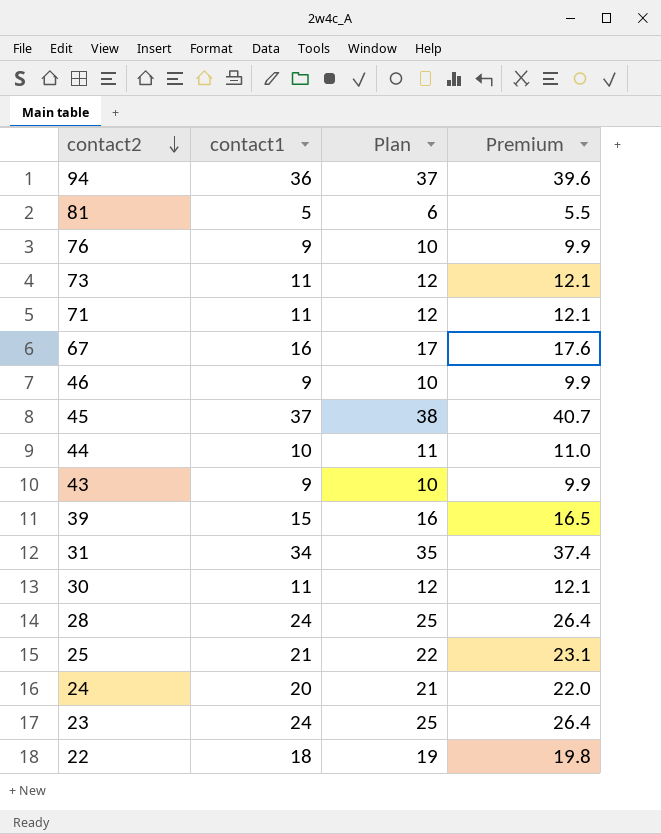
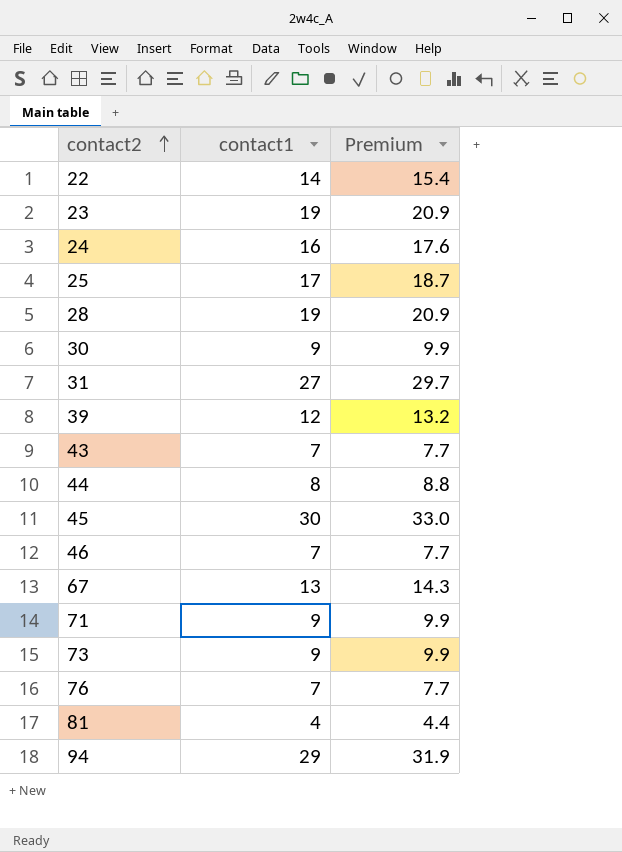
row order: contact2 descending -> contact2 ascending
column Plan | formula: [contact1] + 1 -> none
22 | contact1: 18 -> 14
22 | Premium: 19.8 -> 15.4
23 | contact1: 24 -> 19
23 | Premium: 26.4 -> 20.9
24 | contact1: 20 -> 16
24 | Premium: 22.0 -> 17.6
25 | contact1: 21 -> 17
25 | Premium: 23.1 -> 18.7
28 | contact1: 24 -> 19
28 | Premium: 26.4 -> 20.9
30 | contact1: 11 -> 9
30 | Premium: 12.1 -> 9.9
31 | contact1: 34 -> 27
31 | Premium: 37.4 -> 29.7
39 | contact1: 15 -> 12
39 | Premium: 16.5 -> 13.2
43 | contact1: 9 -> 7
43 | Premium: 9.9 -> 7.7
44 | contact1: 10 -> 8
44 | Premium: 11.0 -> 8.8
45 | contact1: 37 -> 30
45 | Premium: 40.7 -> 33.0
46 | contact1: 9 -> 7
46 | Premium: 9.9 -> 7.7
67 | contact1: 16 -> 13
67 | Premium: 17.6 -> 14.3
71 | contact1: 11 -> 9
71 | Premium: 12.1 -> 9.9
73 | contact1: 11 -> 9
73 | Premium: 12.1 -> 9.9
76 | contact1: 9 -> 7
76 | Premium: 9.9 -> 7.7
81 | contact1: 5 -> 4
81 | Premium: 5.5 -> 4.4
94 | contact1: 36 -> 29
94 | Premium: 39.6 -> 31.9

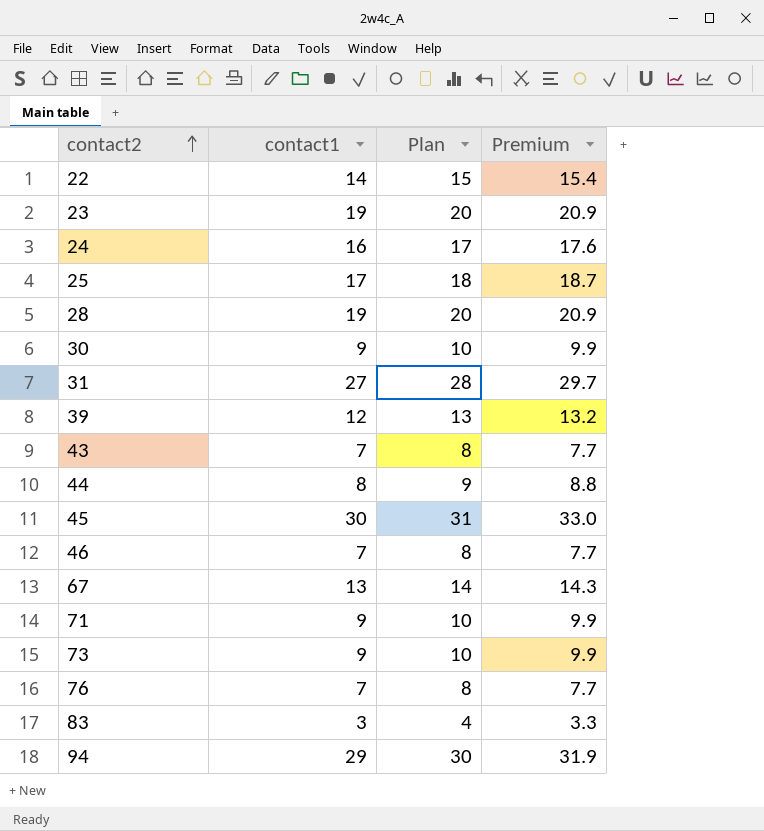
column Plan | formula: none -> [contact1] + 1
row 81: 4 | 4.4 -> none
row 83: none -> 3 | 4 | 3.3

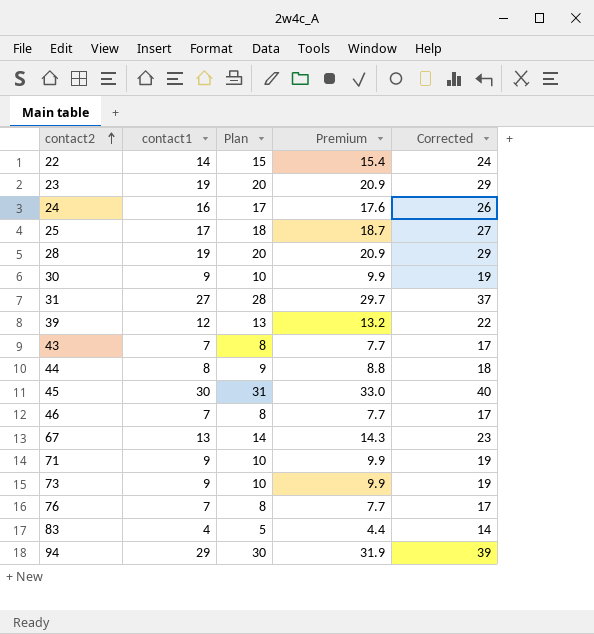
column Corrected | formula: none -> [contact1] + 10
83 | contact1: 3 -> 4
83 | Plan: 4 -> 5
83 | Premium: 3.3 -> 4.4

